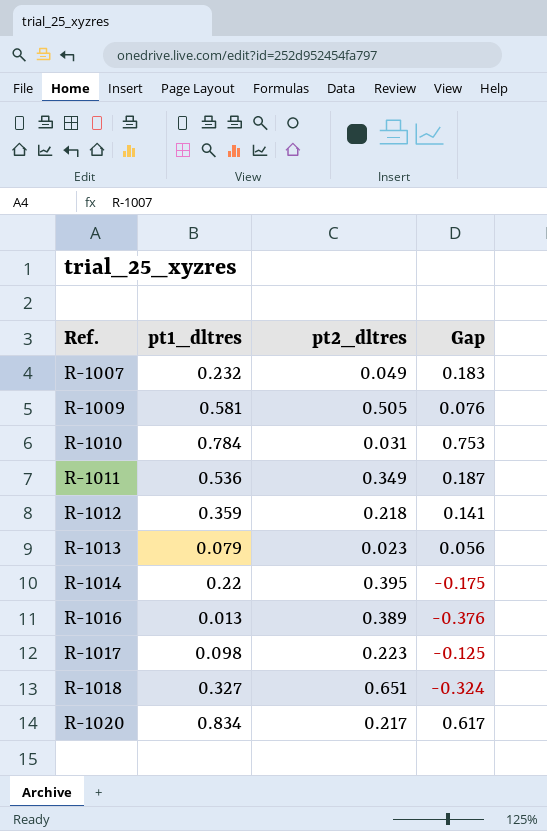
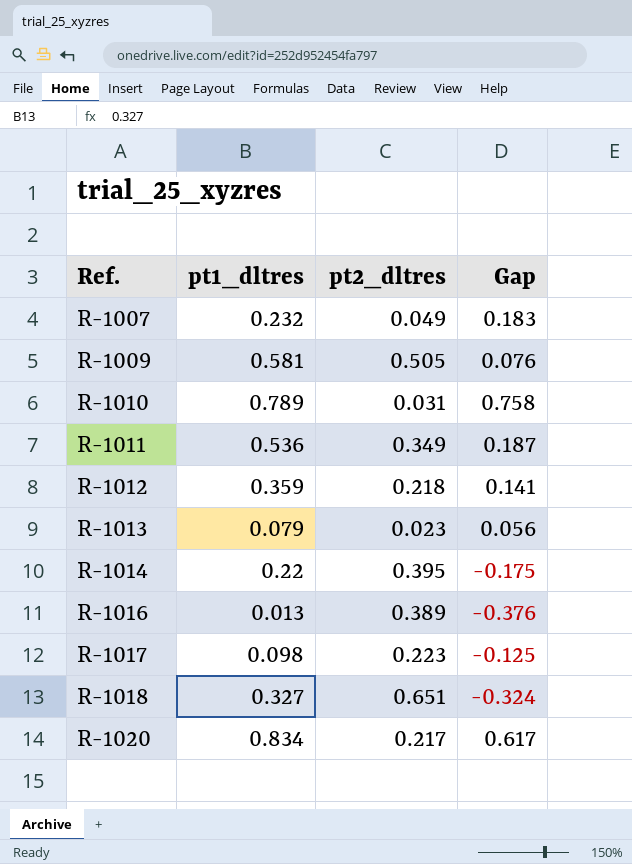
R-1010 | pt1_dltres: 0.784 -> 0.789
R-1010 | Gap: 0.753 -> 0.758

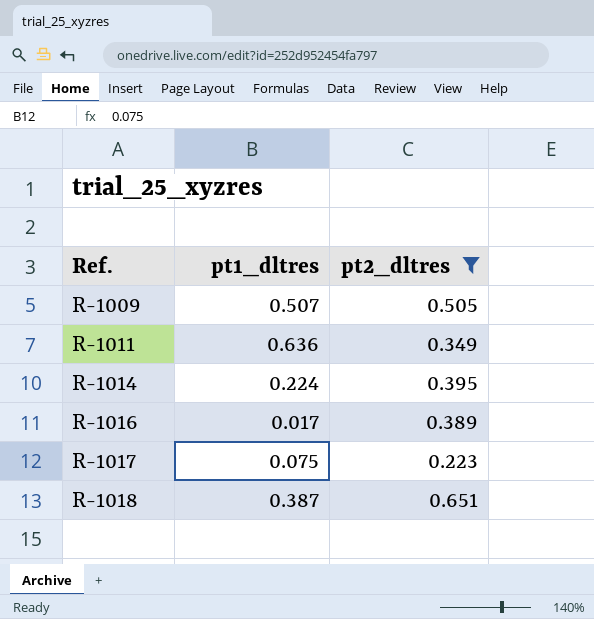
filter: none -> pt2_dltres >= 0.223
column Gap | formula: [pt1_dltres] - [pt2_dltres] -> none
R-1009 | pt1_dltres: 0.581 -> 0.507
R-1011 | pt1_dltres: 0.536 -> 0.636
R-1014 | pt1_dltres: 0.22 -> 0.224
R-1016 | pt1_dltres: 0.013 -> 0.017
R-1017 | pt1_dltres: 0.098 -> 0.075
R-1018 | pt1_dltres: 0.327 -> 0.387

